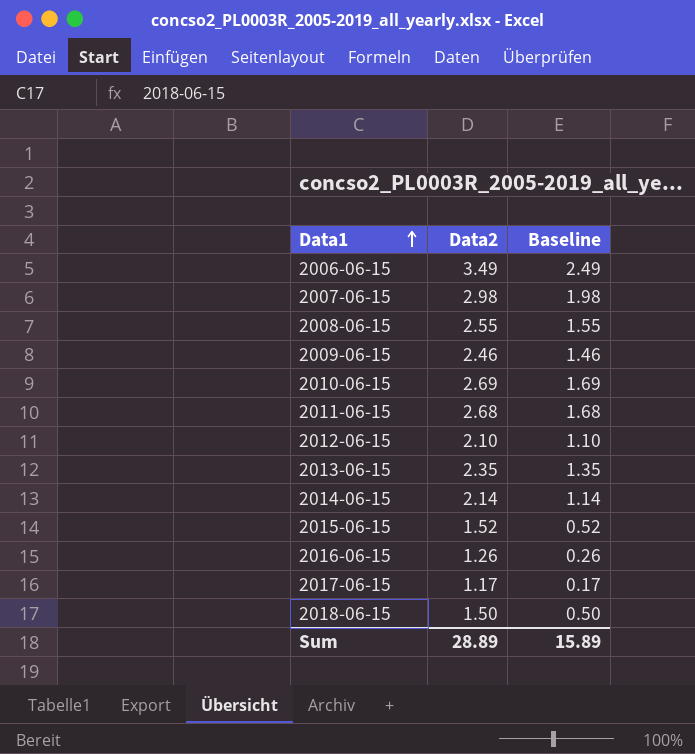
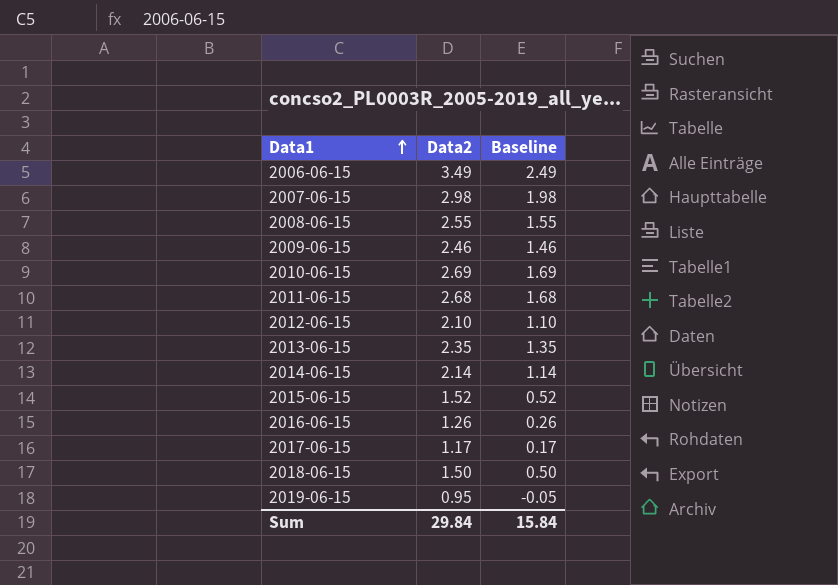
row 2019-06-15: none -> 0.95 | -0.05
Sum | Data2: 28.89 -> 29.84
Sum | Baseline: 15.89 -> 15.84

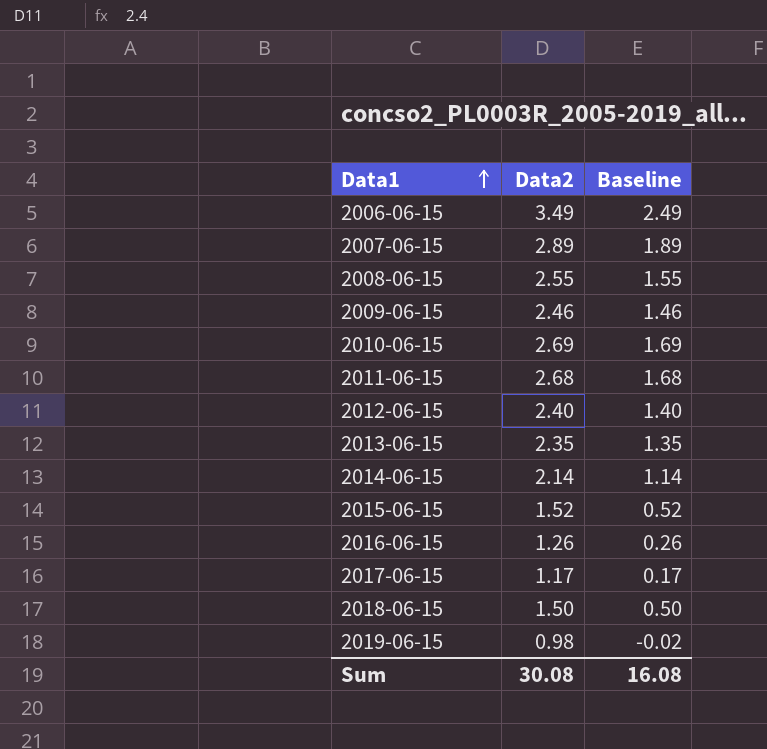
2007-06-15 | Data2: 2.98 -> 2.89
2007-06-15 | Baseline: 1.98 -> 1.89
2012-06-15 | Data2: 2.10 -> 2.40
2012-06-15 | Baseline: 1.10 -> 1.40
2019-06-15 | Data2: 0.95 -> 0.98
2019-06-15 | Baseline: -0.05 -> -0.02
Sum | Data2: 29.84 -> 30.08
Sum | Baseline: 15.84 -> 16.08

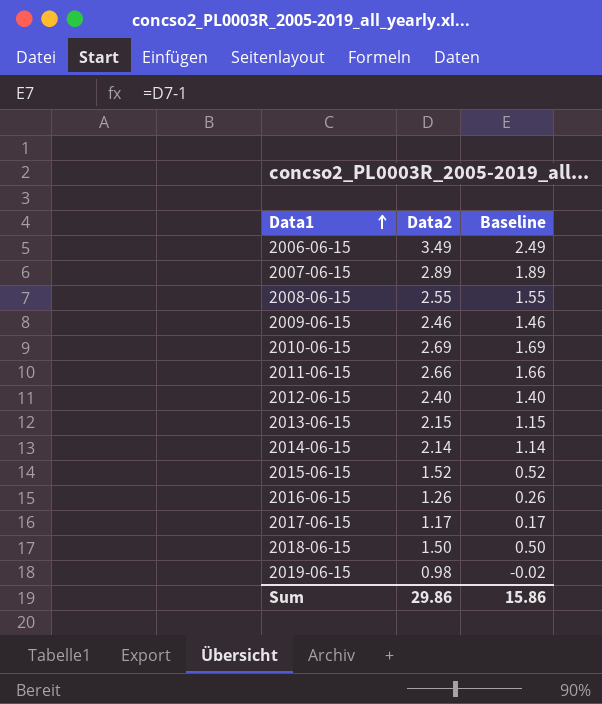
2011-06-15 | Data2: 2.68 -> 2.66
2011-06-15 | Baseline: 1.68 -> 1.66
2013-06-15 | Data2: 2.35 -> 2.15
2013-06-15 | Baseline: 1.35 -> 1.15
Sum | Data2: 30.08 -> 29.86
Sum | Baseline: 16.08 -> 15.86

